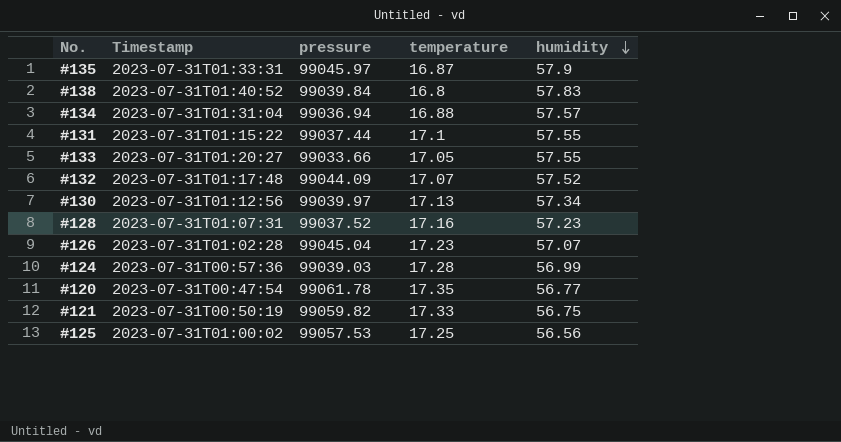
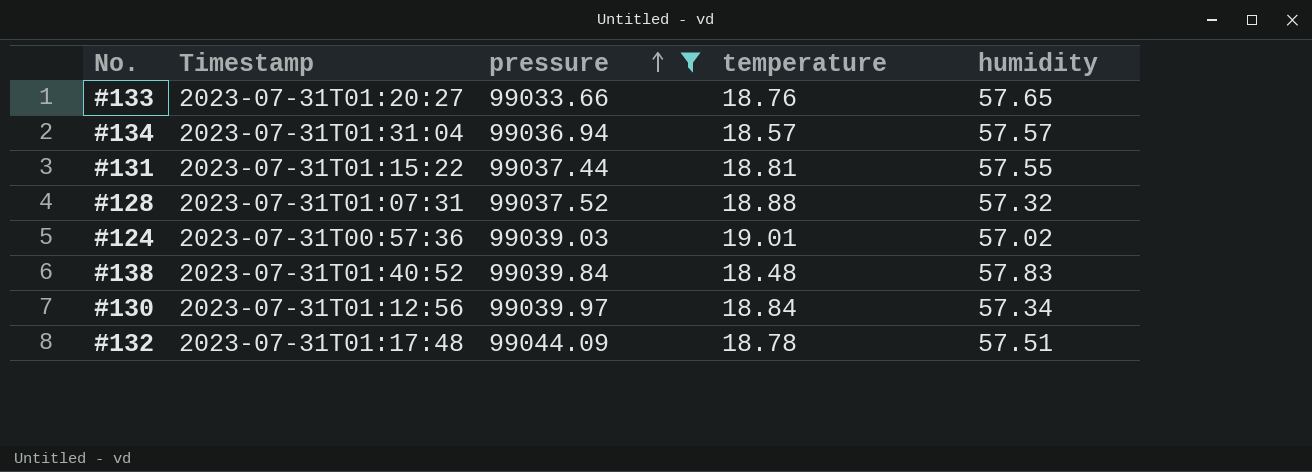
filter: none -> pressure <= 99044.09
row order: humidity descending -> pressure ascending
#133 | temperature: 17.05 -> 18.76
#133 | humidity: 57.55 -> 57.65
#134 | temperature: 16.88 -> 18.57
#131 | temperature: 17.1 -> 18.81
#128 | temperature: 17.16 -> 18.88
#128 | humidity: 57.23 -> 57.32
#124 | temperature: 17.28 -> 19.01
#124 | humidity: 56.99 -> 57.02
#138 | temperature: 16.8 -> 18.48
#130 | temperature: 17.13 -> 18.84
#132 | temperature: 17.07 -> 18.78
#132 | humidity: 57.52 -> 57.51

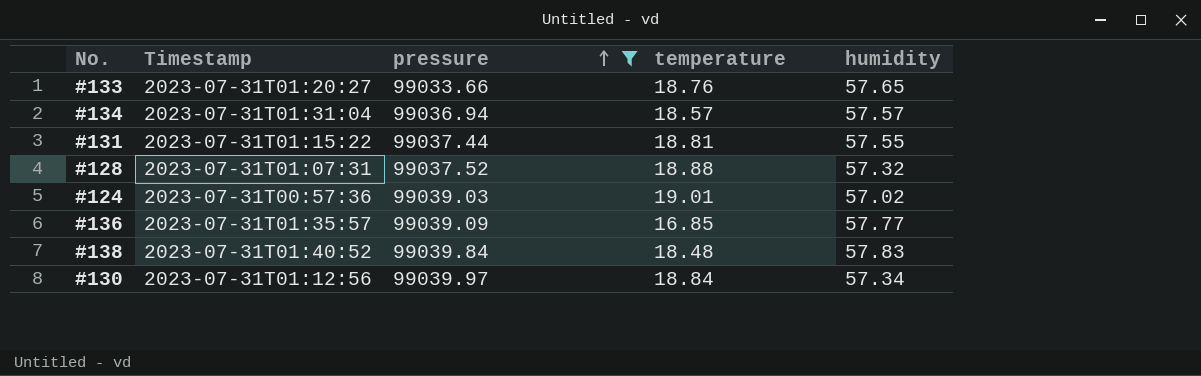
row #132: 2023-07-31T01:17:48 | 99044.09 | 18.78 | 57.51 -> none
row #136: none -> 2023-07-31T01:35:57 | 99039.09 | 16.85 | 57.77

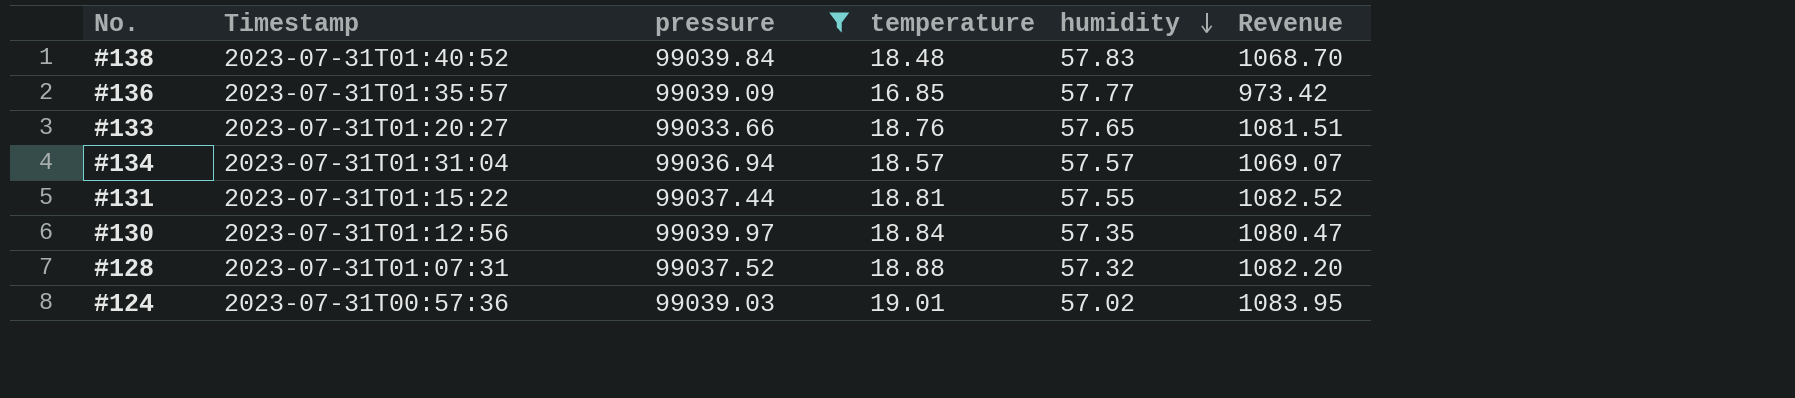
row order: pressure ascending -> humidity descending
column Revenue | formula: none -> [temperature] * [humidity]
#130 | humidity: 57.34 -> 57.35

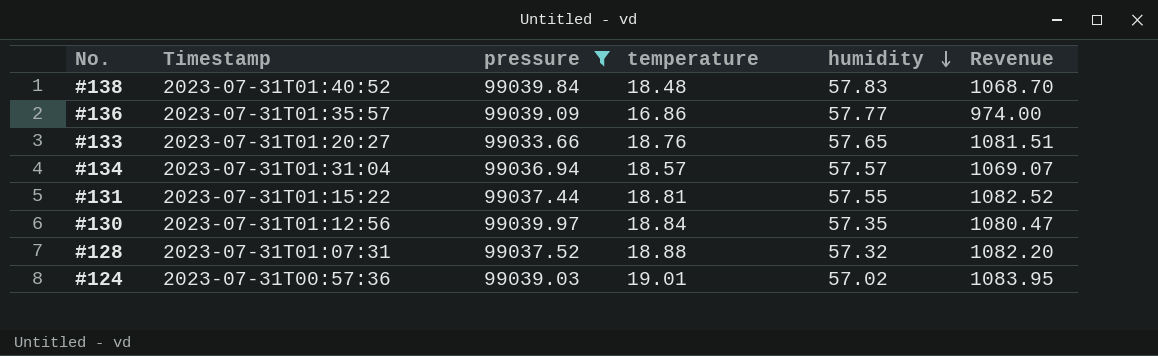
#136 | temperature: 16.85 -> 16.86
#136 | Revenue: 973.42 -> 974.00

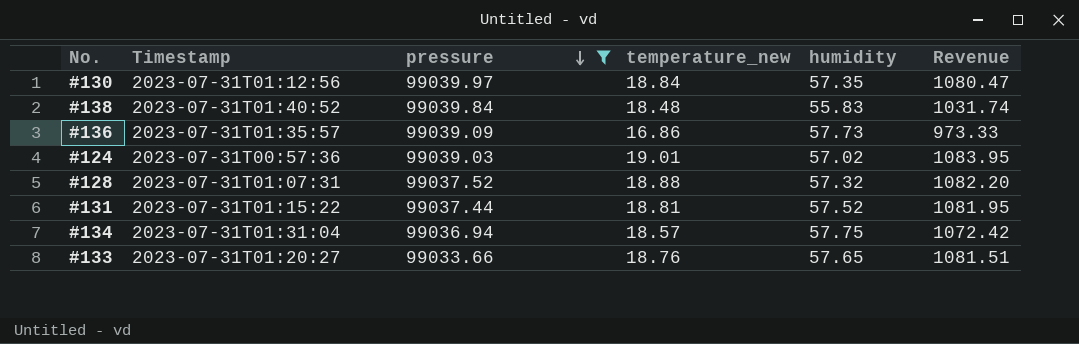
row order: humidity descending -> pressure descending
column name: temperature -> temperature_new
#138 | humidity: 57.83 -> 55.83
#138 | Revenue: 1068.70 -> 1031.74
#136 | humidity: 57.77 -> 57.73
#136 | Revenue: 974.00 -> 973.33
#131 | humidity: 57.55 -> 57.52
#131 | Revenue: 1082.52 -> 1081.95
#134 | humidity: 57.57 -> 57.75
#134 | Revenue: 1069.07 -> 1072.42

